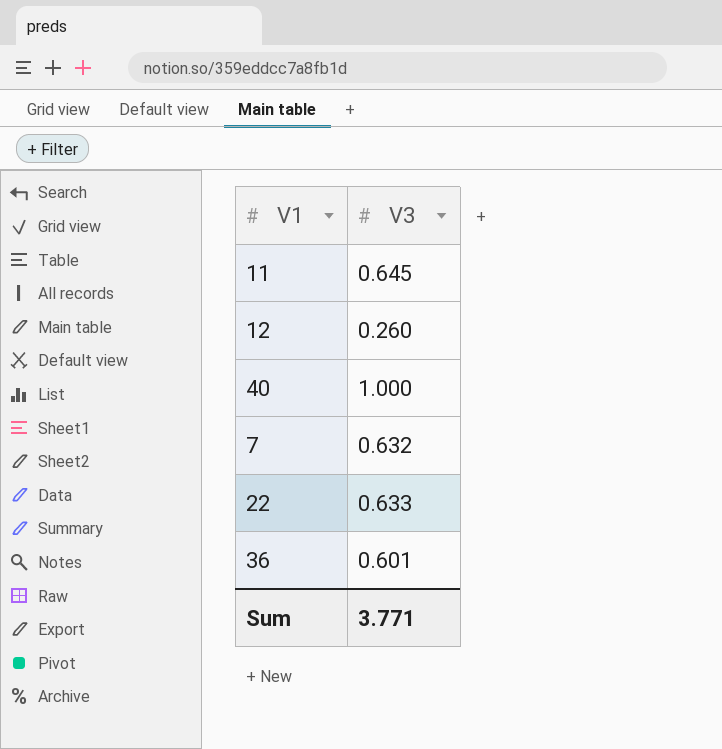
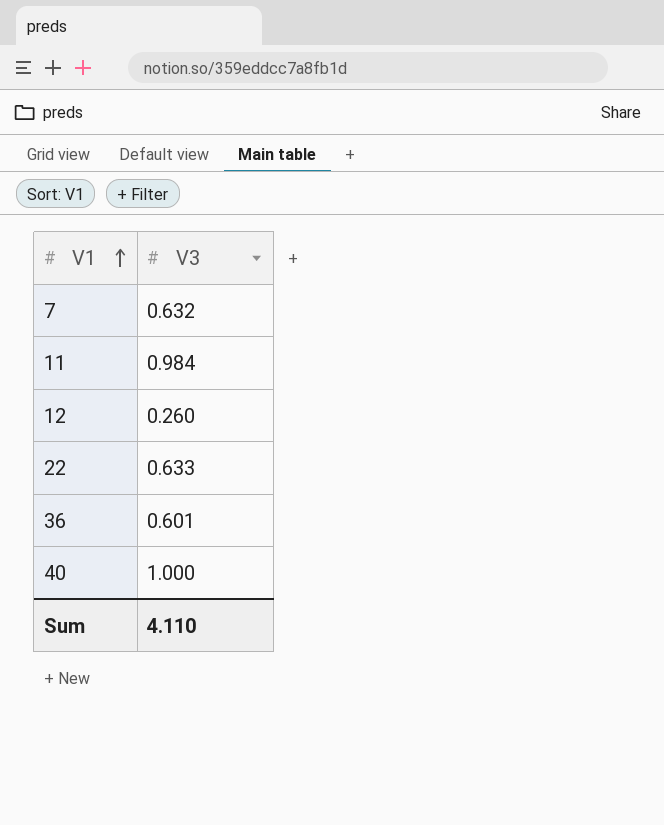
row order: none -> V1 ascending
11 | V3: 0.645 -> 0.984
Sum | V3: 3.771 -> 4.110

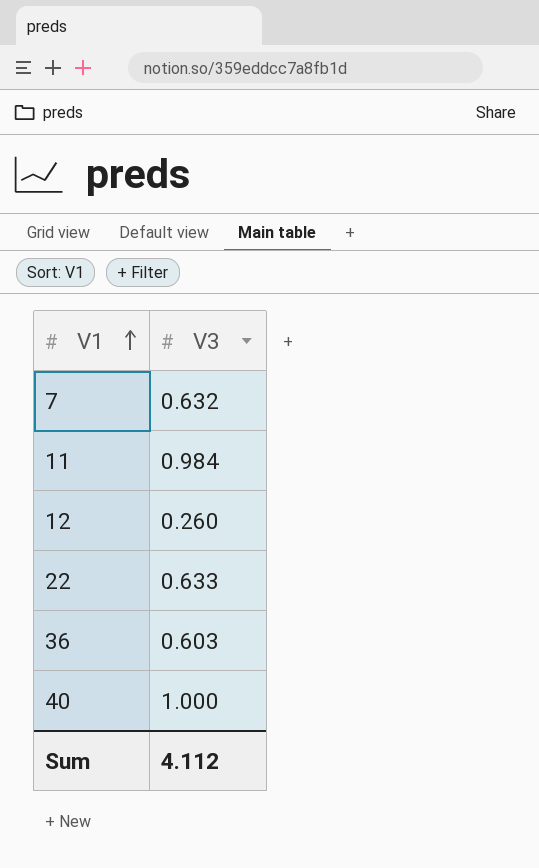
36 | V3: 0.601 -> 0.603
Sum | V3: 4.110 -> 4.112

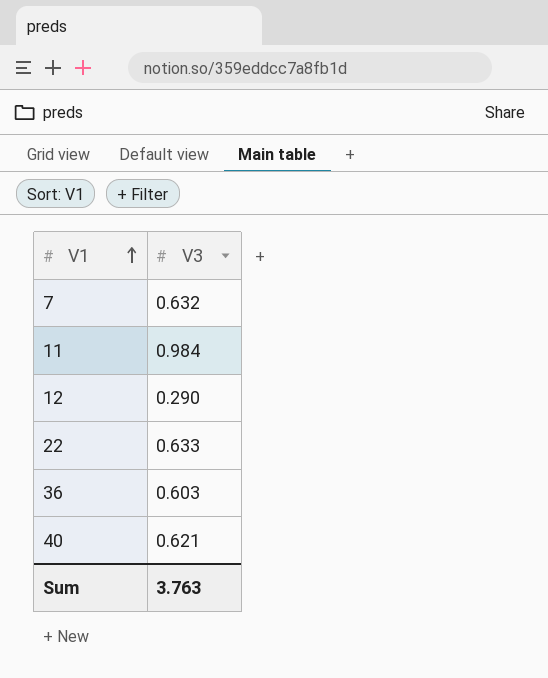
12 | V3: 0.260 -> 0.290
40 | V3: 1.000 -> 0.621
Sum | V3: 4.112 -> 3.763

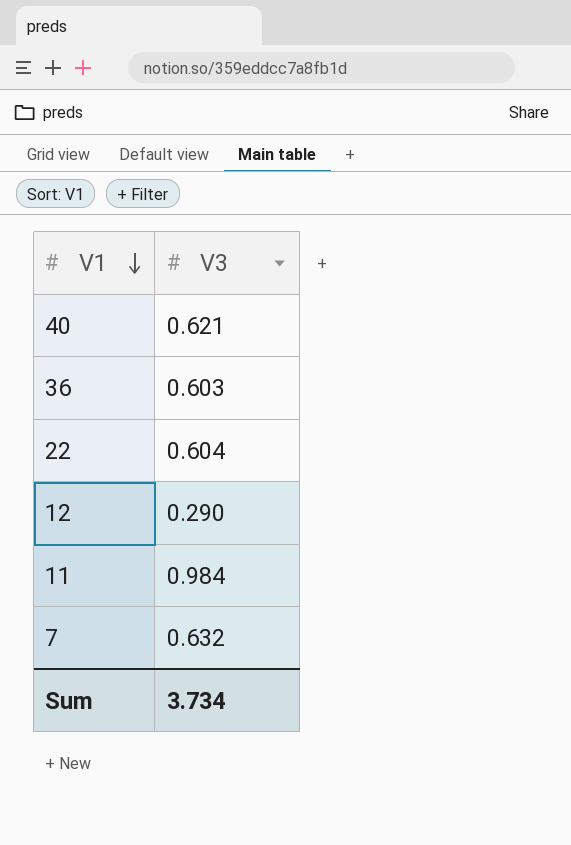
row order: V1 ascending -> V1 descending
22 | V3: 0.633 -> 0.604
Sum | V3: 3.763 -> 3.734

